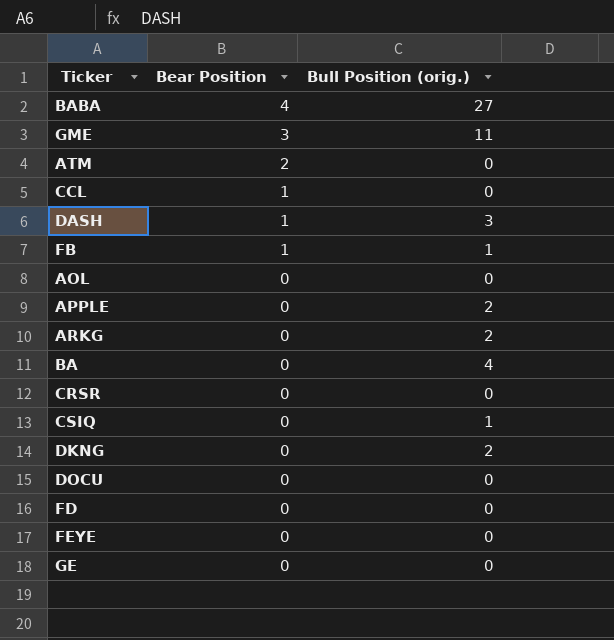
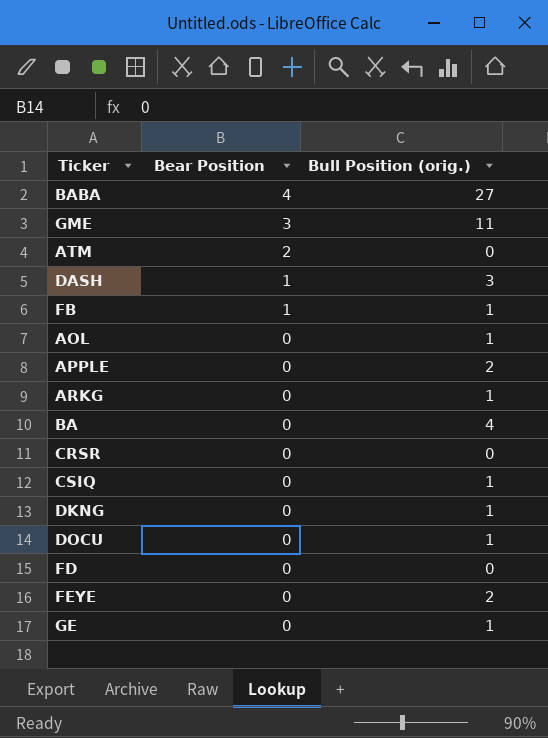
row CCL: 1 | 0 -> none
AOL | Bull Position (orig.): 0 -> 1
ARKG | Bull Position (orig.): 2 -> 1
DKNG | Bull Position (orig.): 2 -> 1
DOCU | Bull Position (orig.): 0 -> 1
FEYE | Bull Position (orig.): 0 -> 2
GE | Bull Position (orig.): 0 -> 1

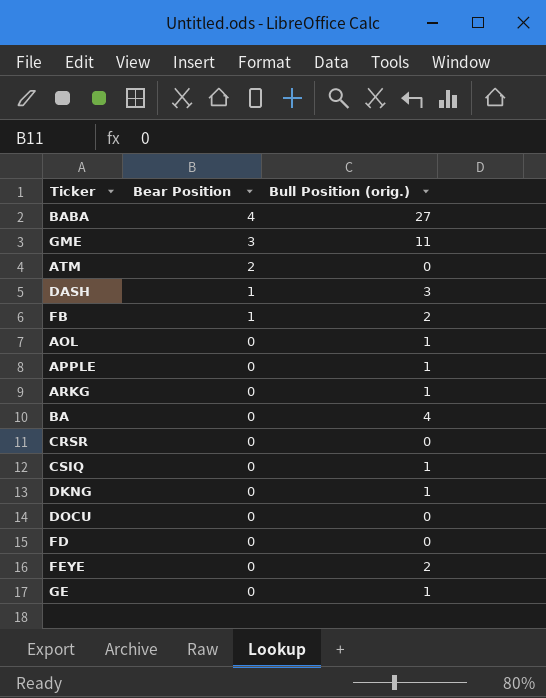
FB | Bull Position (orig.): 1 -> 2
APPLE | Bull Position (orig.): 2 -> 1
DOCU | Bull Position (orig.): 1 -> 0

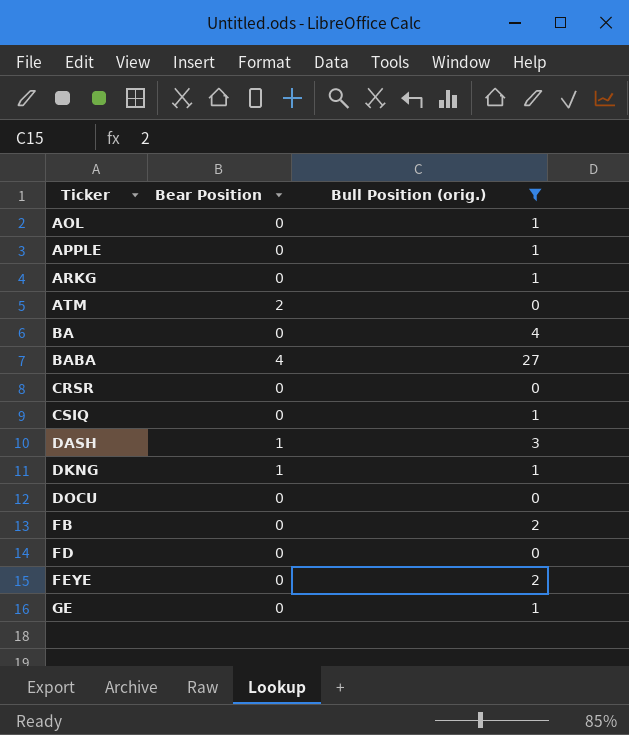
filter: none -> Bull Position (orig.) != 11
row order: Bear Position descending -> Ticker ascending
DKNG | Bear Position: 0 -> 1
FB | Bear Position: 1 -> 0

